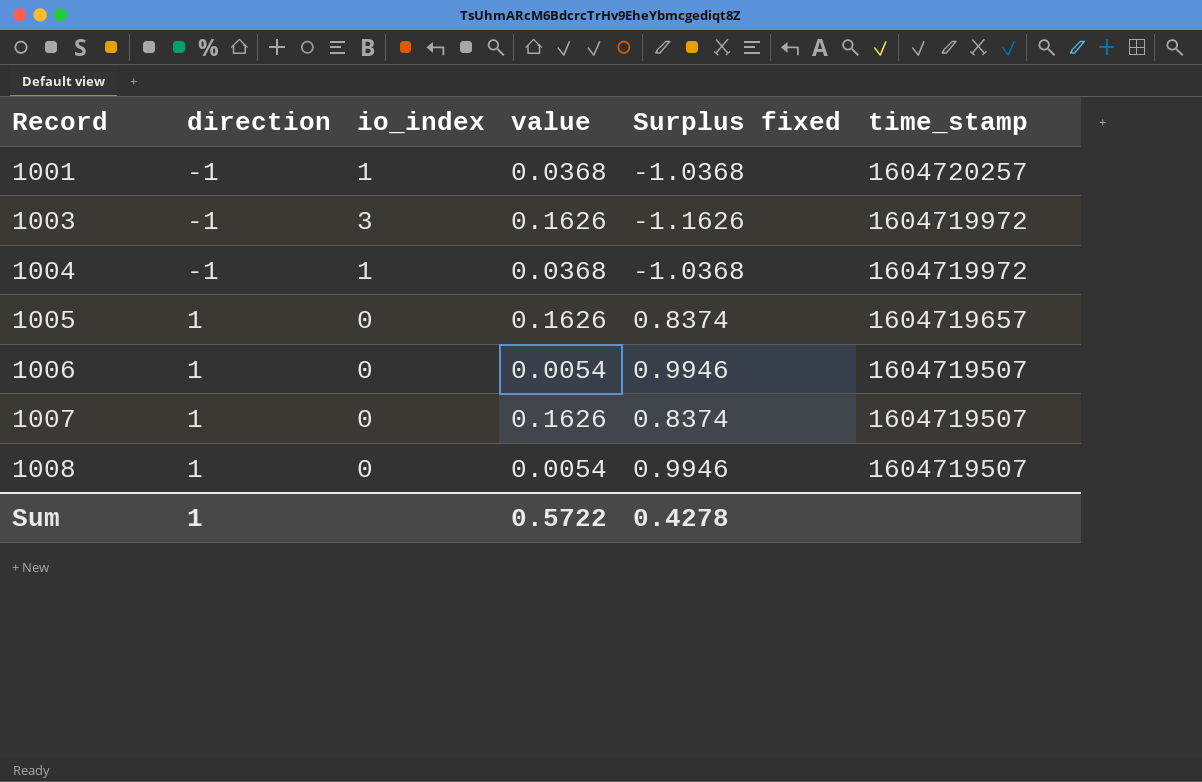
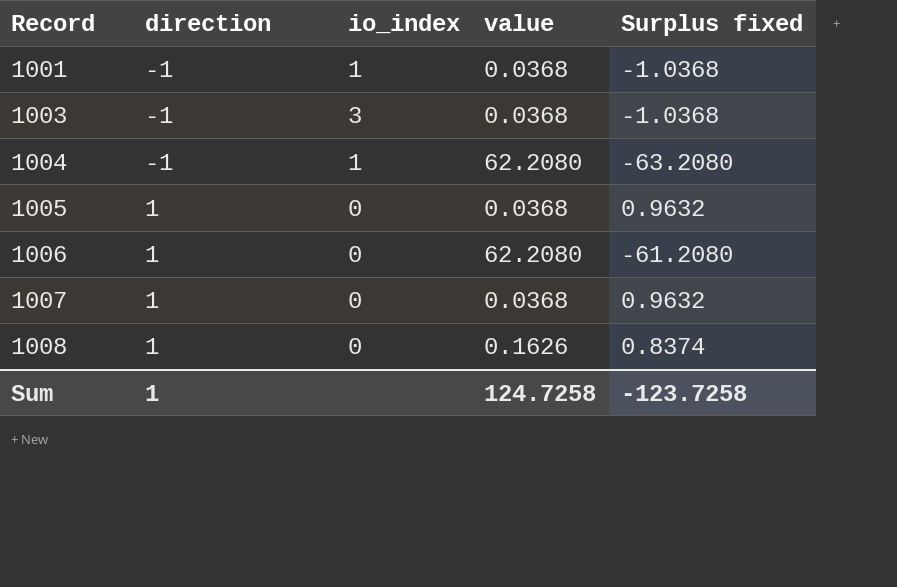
column time_stamp | position: 6 -> none
1003 | value: 0.1626 -> 0.0368
1003 | Surplus fixed: -1.1626 -> -1.0368
1004 | value: 0.0368 -> 62.2080
1004 | Surplus fixed: -1.0368 -> -63.2080
1005 | value: 0.1626 -> 0.0368
1005 | Surplus fixed: 0.8374 -> 0.9632
1006 | value: 0.0054 -> 62.2080
1006 | Surplus fixed: 0.9946 -> -61.2080
1007 | value: 0.1626 -> 0.0368
1007 | Surplus fixed: 0.8374 -> 0.9632
1008 | value: 0.0054 -> 0.1626
1008 | Surplus fixed: 0.9946 -> 0.8374
Sum | value: 0.5722 -> 124.7258
Sum | Surplus fixed: 0.4278 -> -123.7258

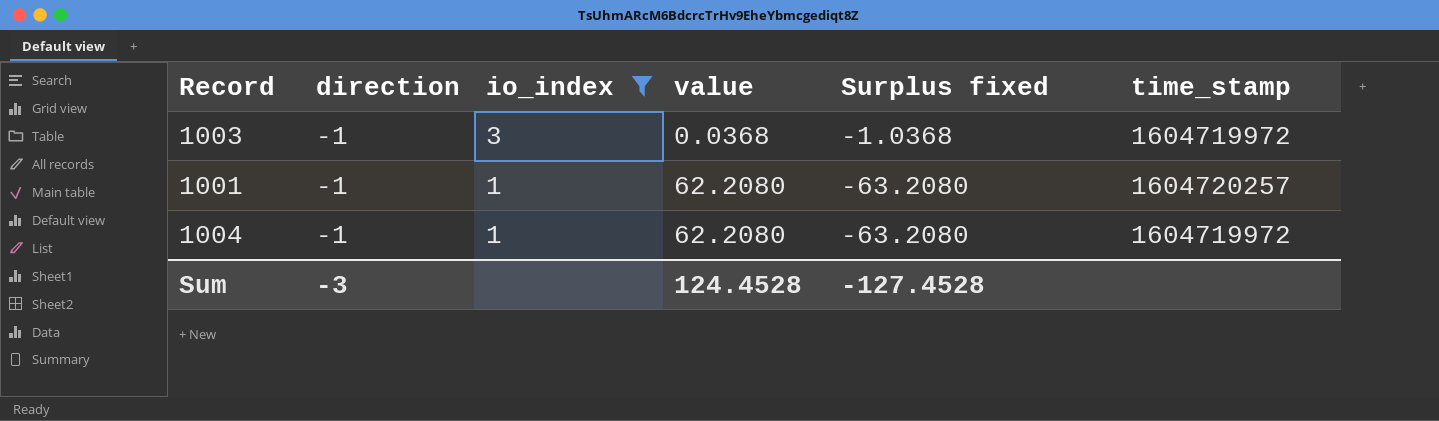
filter: none -> io_index != 0
row order: Record ascending -> io_index descending
column time_stamp | position: none -> 6
1001 | value: 0.0368 -> 62.2080
1001 | Surplus fixed: -1.0368 -> -63.2080
Sum | direction: 1 -> -3
Sum | value: 124.7258 -> 124.4528
Sum | Surplus fixed: -123.7258 -> -127.4528

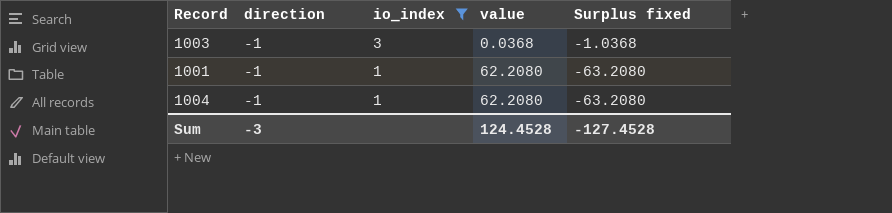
column time_stamp | position: 6 -> none

